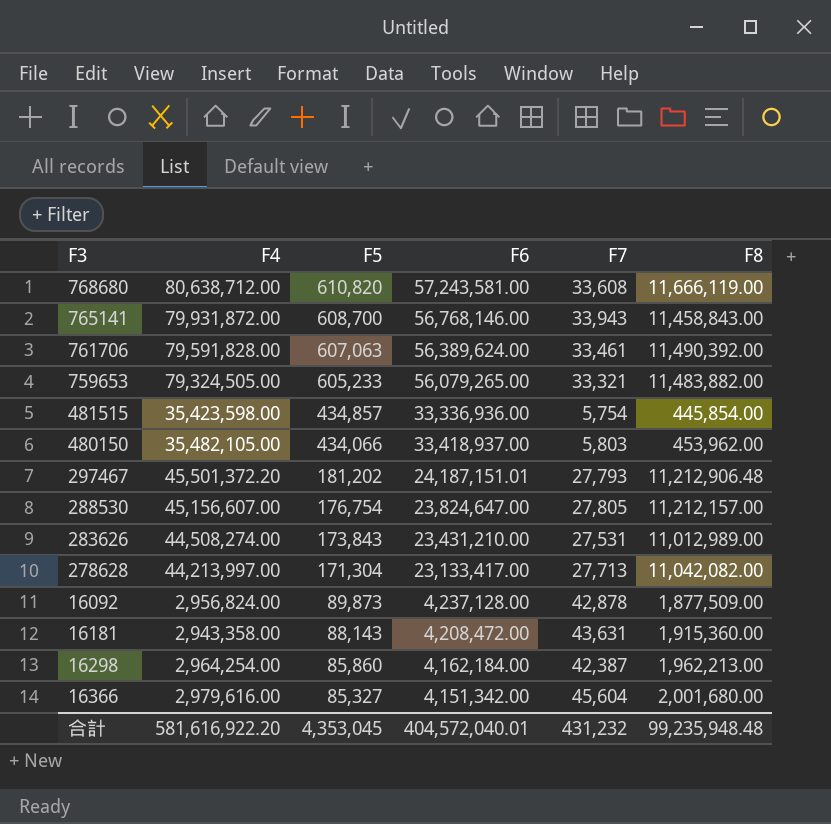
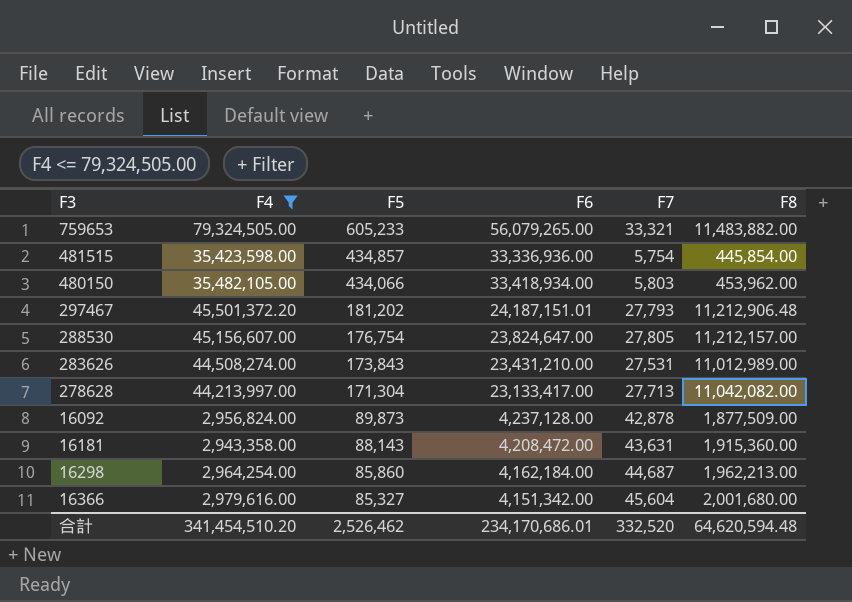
filter: none -> F4 <= 79,324,505.00
480150 | F6: 33,418,937.00 -> 33,418,934.00
16298 | F7: 42,387 -> 44,687
合計 | F4: 581,616,922.20 -> 341,454,510.20
合計 | F5: 4,353,045 -> 2,526,462
合計 | F6: 404,572,040.01 -> 234,170,686.01
合計 | F7: 431,232 -> 332,520
合計 | F8: 99,235,948.48 -> 64,620,594.48

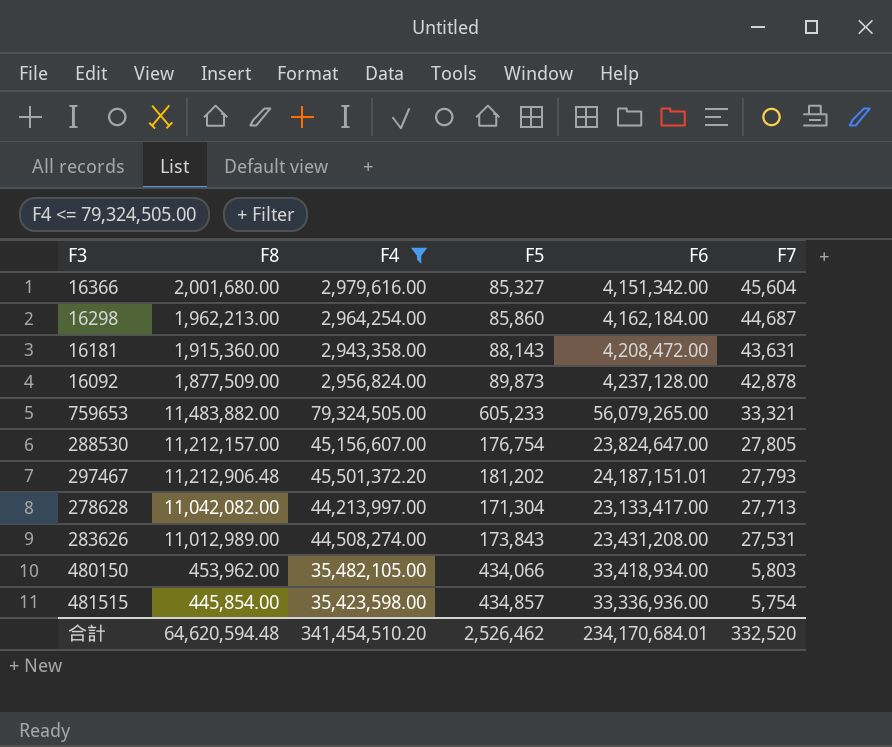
row order: F5 descending -> F7 descending
column F8 | position: 6 -> 2
283626 | F6: 23,431,210.00 -> 23,431,208.00
合計 | F6: 234,170,686.01 -> 234,170,684.01

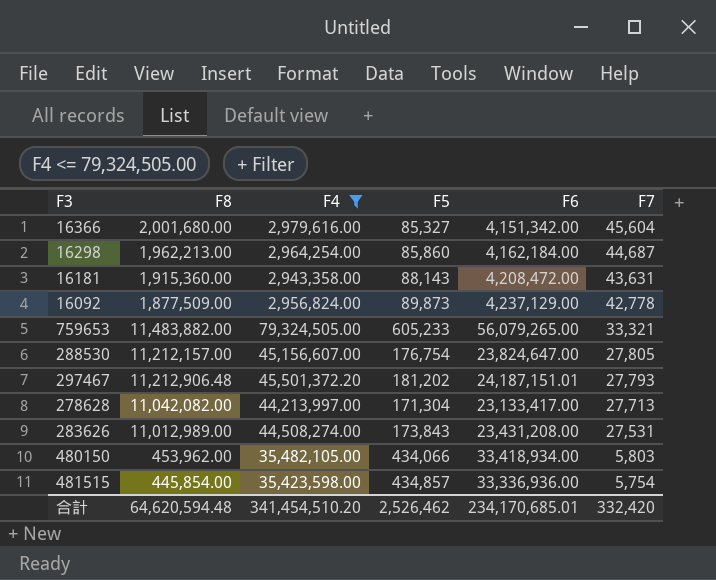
16092 | F6: 4,237,128.00 -> 4,237,129.00
16092 | F7: 42,878 -> 42,778
合計 | F6: 234,170,684.01 -> 234,170,685.01
合計 | F7: 332,520 -> 332,420

